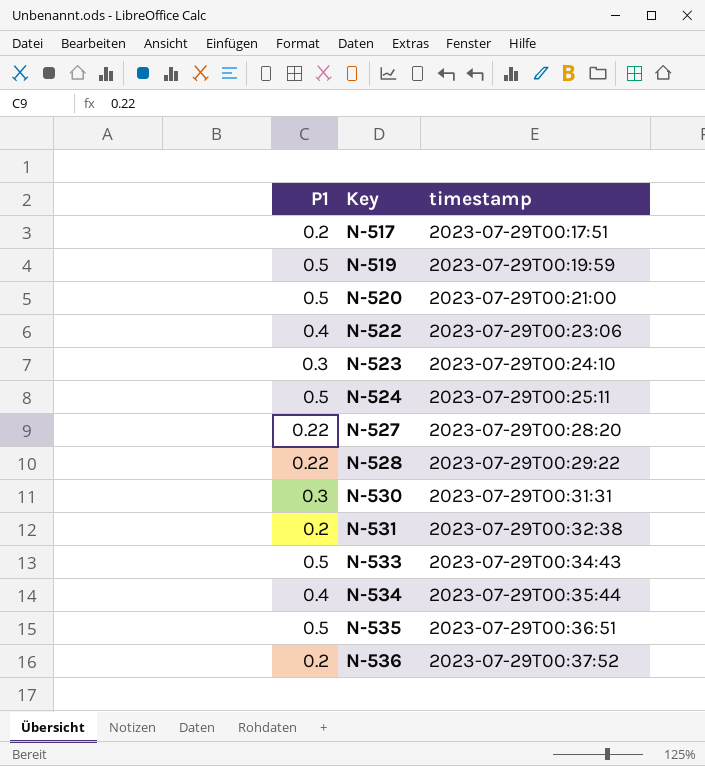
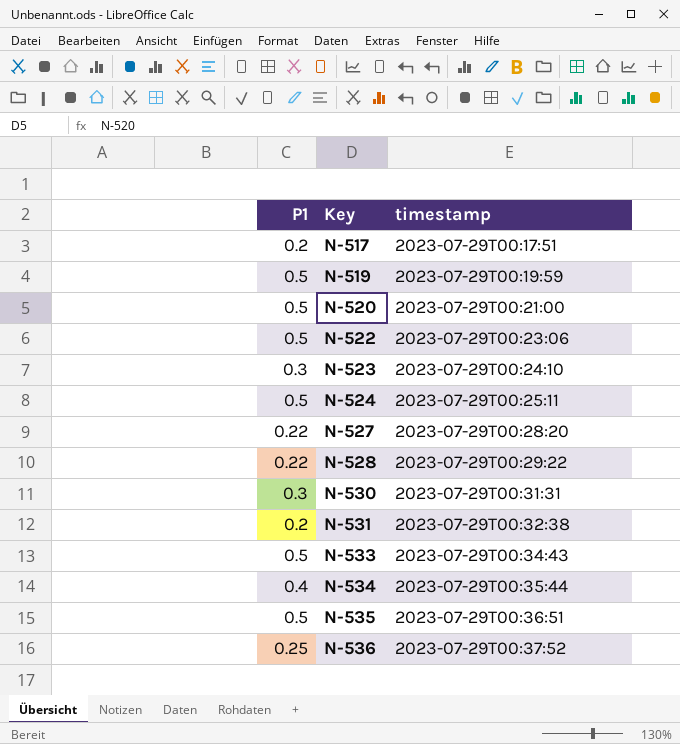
N-522 | P1: 0.4 -> 0.5
N-536 | P1: 0.2 -> 0.25

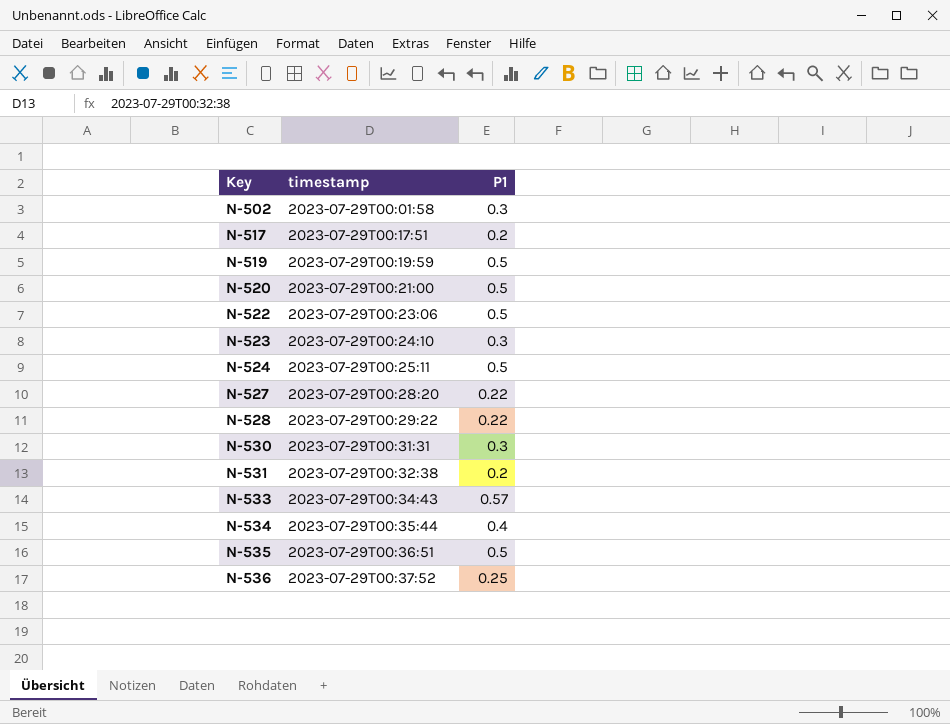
column P1 | position: 1 -> 3
row N-502: none -> 2023-07-29T00:01:58 | 0.3
N-533 | P1: 0.5 -> 0.57

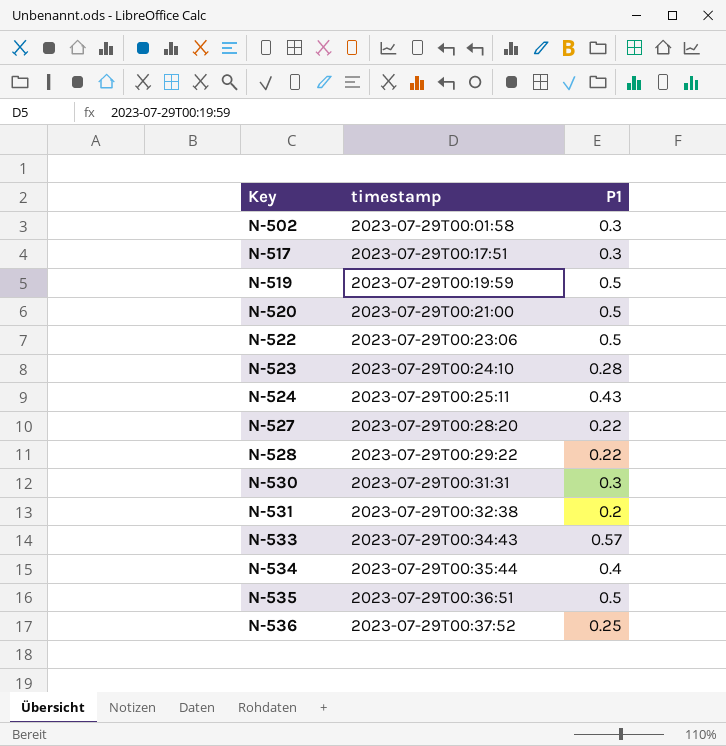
N-517 | P1: 0.2 -> 0.3
N-523 | P1: 0.3 -> 0.28
N-524 | P1: 0.5 -> 0.43

